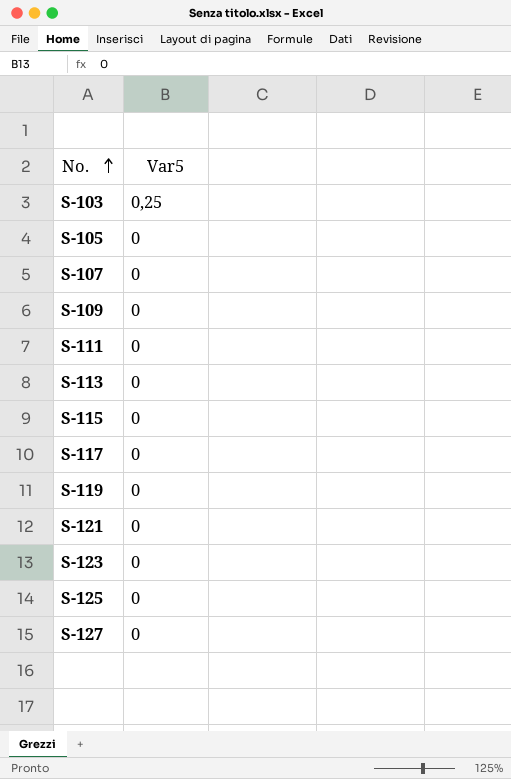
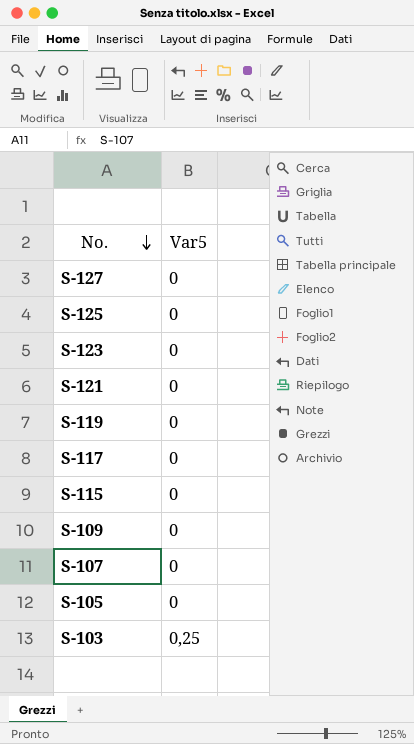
row order: No. ascending -> No. descending
row S-111: 0 -> none
row S-113: 0 -> none

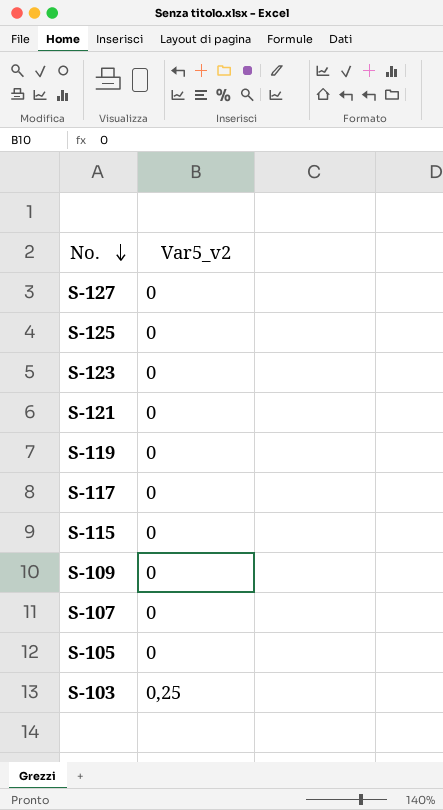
column name: Var5 -> Var5_v2

